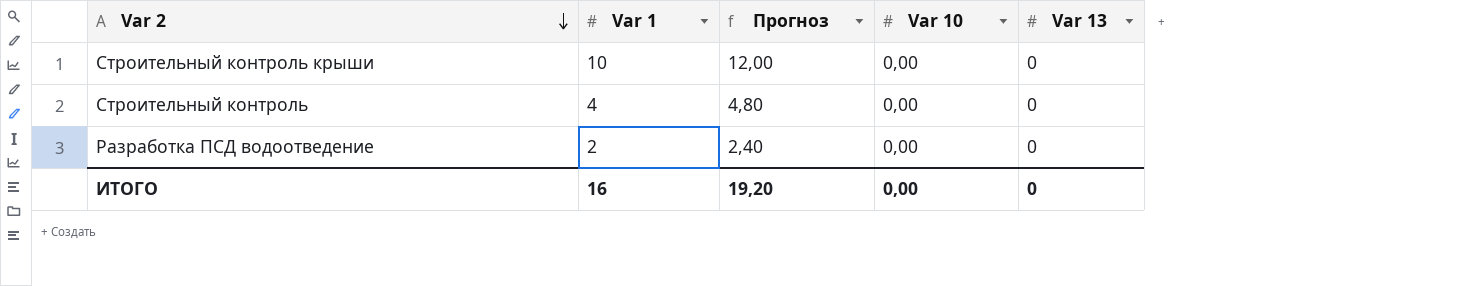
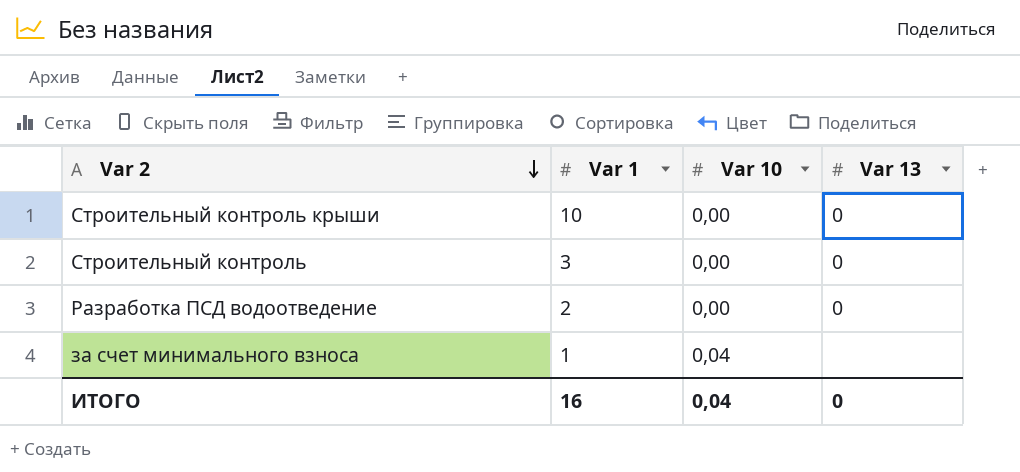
column Прогноз | formula: [Var 1] * 1,2 -> none
Строительный контроль | Var 1: 4 -> 3
row за счет минимального взноса: none -> 1 | 0,04 | none
ИТОГО | Var 10: 0,00 -> 0,04

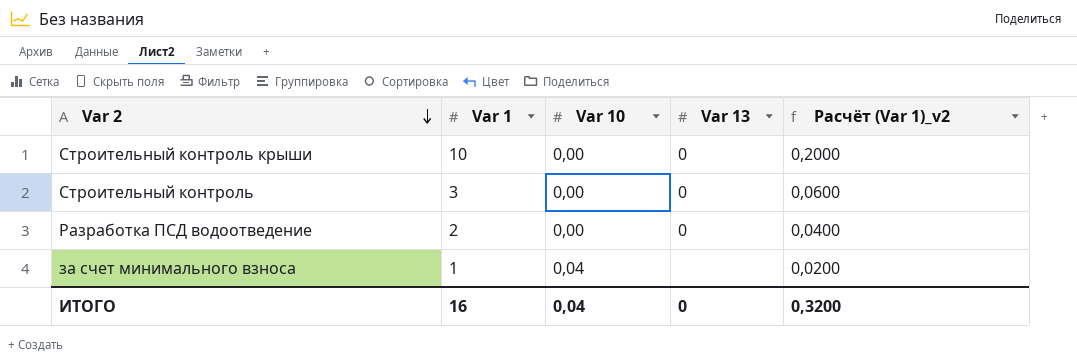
column Расчёт (Var 1)_v2 | formula: none -> [Var 1] * 0,02

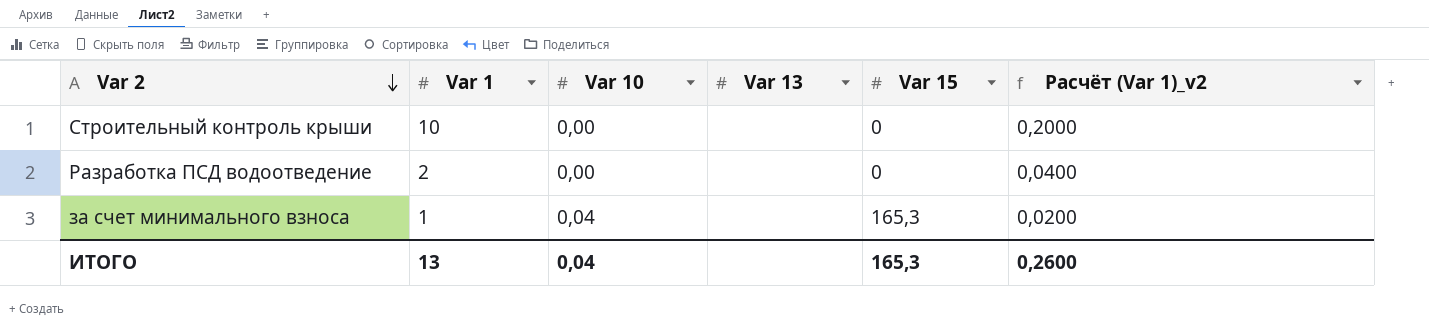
column Var 15 | position: none -> 5
row Строительный контроль: 3 | 0,00 | 0 | 0,0600 -> none
Строительный контроль крыши | Var 13: 0 -> none
Разработка ПСД водоотведение | Var 13: 0 -> none
ИТОГО | Var 1: 16 -> 13
ИТОГО | Var 13: 0 -> none
ИТОГО | Расчёт (Var 1)_v2: 0,3200 -> 0,2600

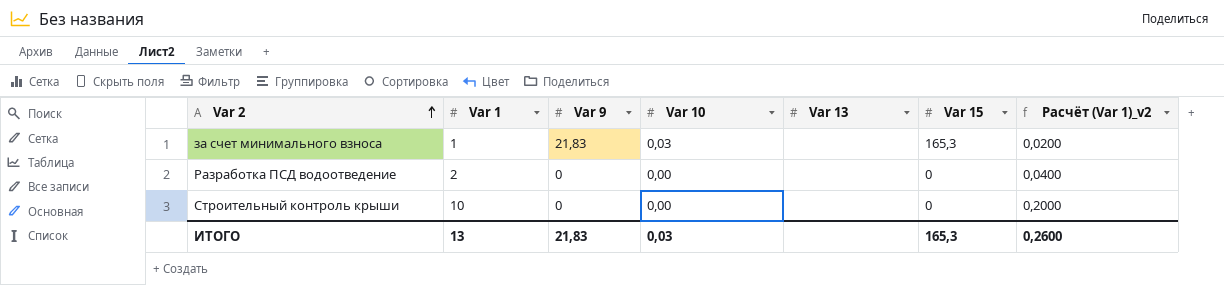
row order: Var 2 descending -> Var 2 ascending
column Var 9 | position: none -> 3
за счет минимального взноса | Var 10: 0,04 -> 0,03
ИТОГО | Var 10: 0,04 -> 0,03

